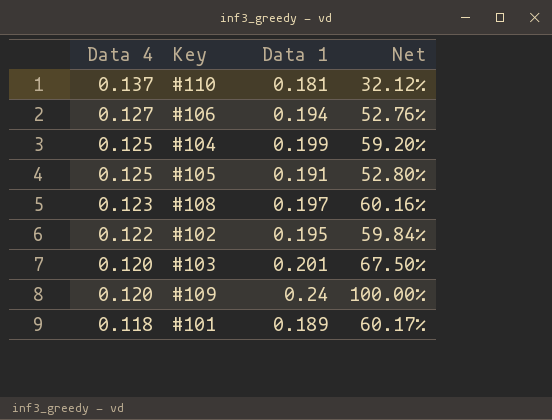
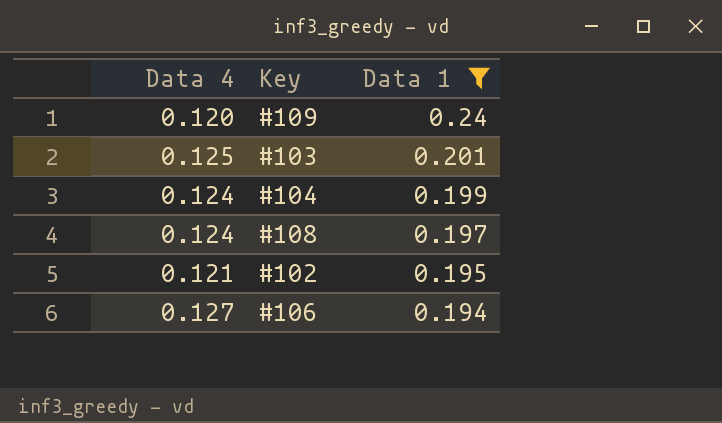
filter: none -> Data 1 >= 0.194
row order: Data 4 descending -> Data 1 descending
column Net | formula: ([Data 1] - [Data 4]) / [Data 4] -> none
#103 | Data 4: 0.120 -> 0.125
#104 | Data 4: 0.125 -> 0.124
#108 | Data 4: 0.123 -> 0.124
#102 | Data 4: 0.122 -> 0.121

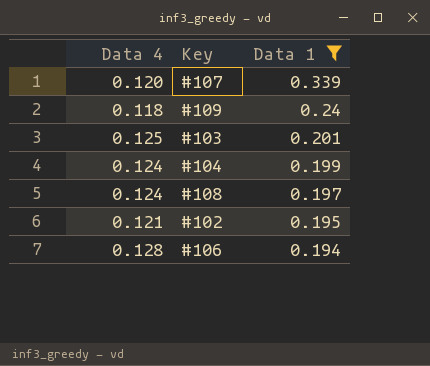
row #107: none -> 0.120 | 0.339
#109 | Data 4: 0.120 -> 0.118
#106 | Data 4: 0.127 -> 0.128

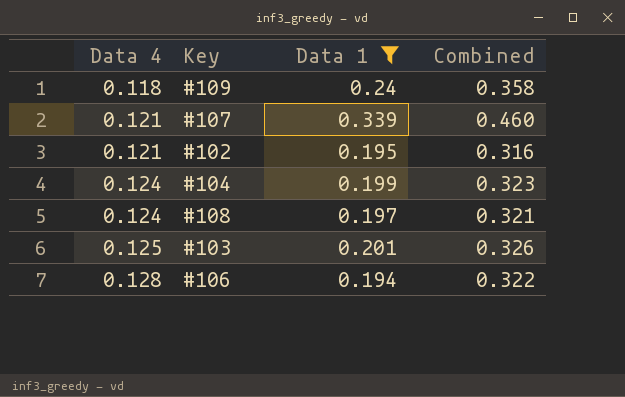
row order: Data 1 descending -> Data 4 ascending
column Combined | formula: none -> [Data 4] + [Data 1]
#107 | Data 4: 0.120 -> 0.121

